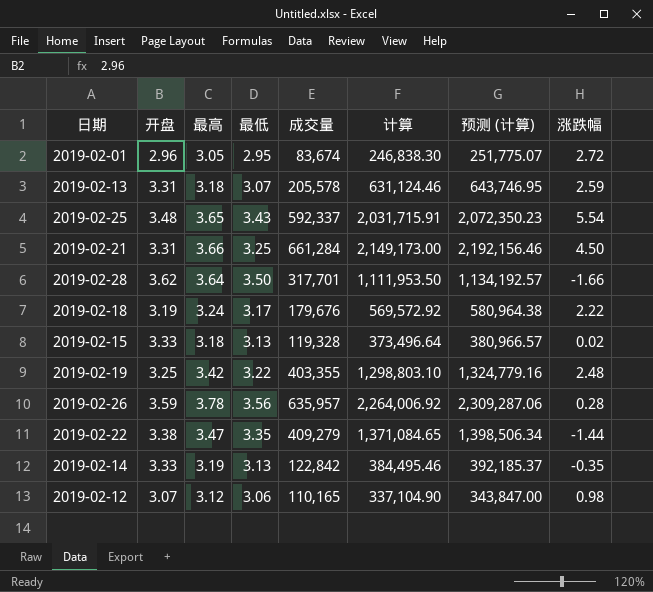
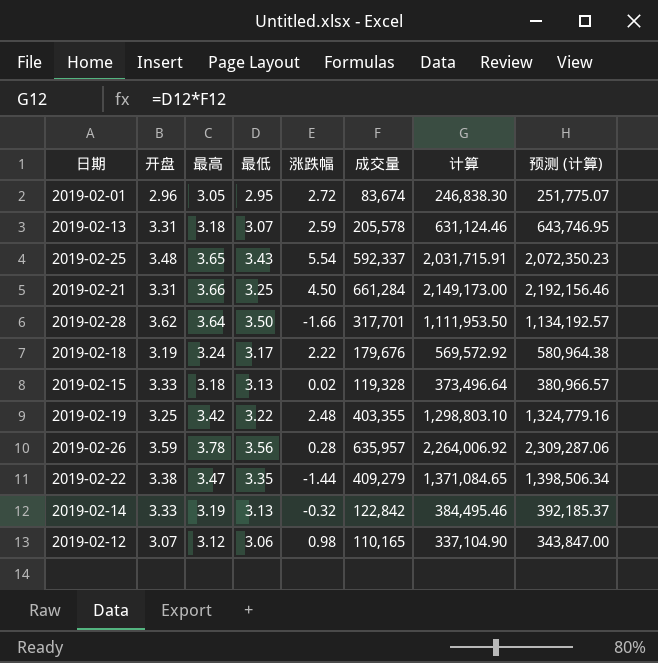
column 涨跌幅 | position: 8 -> 5
2019-02-14 | 涨跌幅: -0.35 -> -0.32

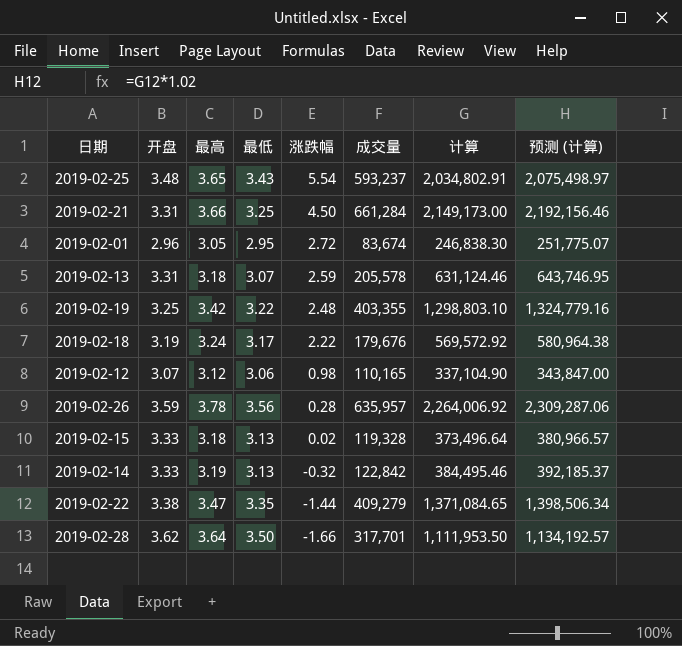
row order: none -> 涨跌幅 descending
2019-02-25 | 成交量: 592,337 -> 593,237
2019-02-25 | 计算: 2,031,715.91 -> 2,034,802.91
2019-02-25 | 预测 (计算): 2,072,350.23 -> 2,075,498.97

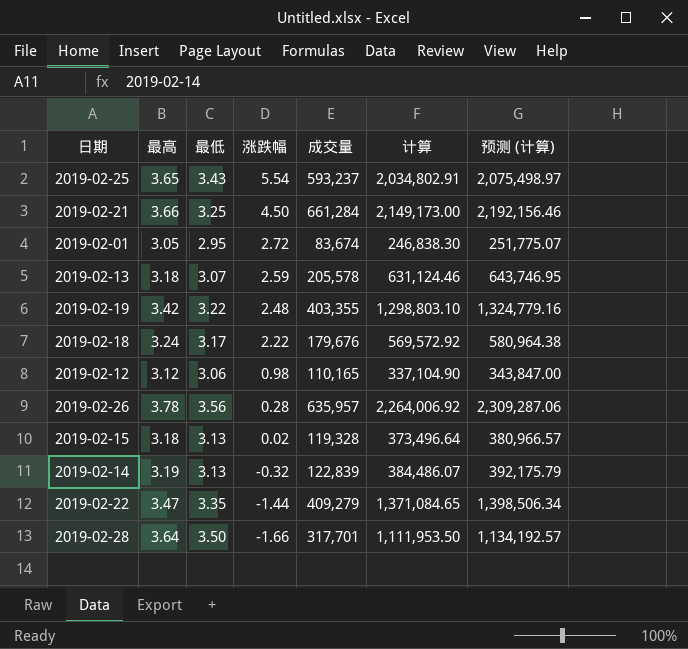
column 开盘 | position: 2 -> none
2019-02-14 | 成交量: 122,842 -> 122,839
2019-02-14 | 计算: 384,495.46 -> 384,486.07
2019-02-14 | 预测 (计算): 392,185.37 -> 392,175.79

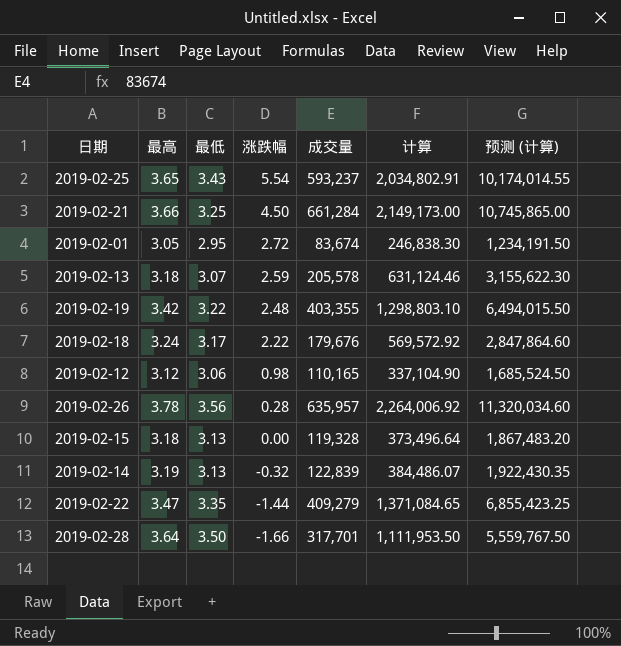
column 预测 (计算) | formula: [计算] * 1.02 -> [计算] * 5
2019-02-15 | 涨跌幅: 0.02 -> 0.00

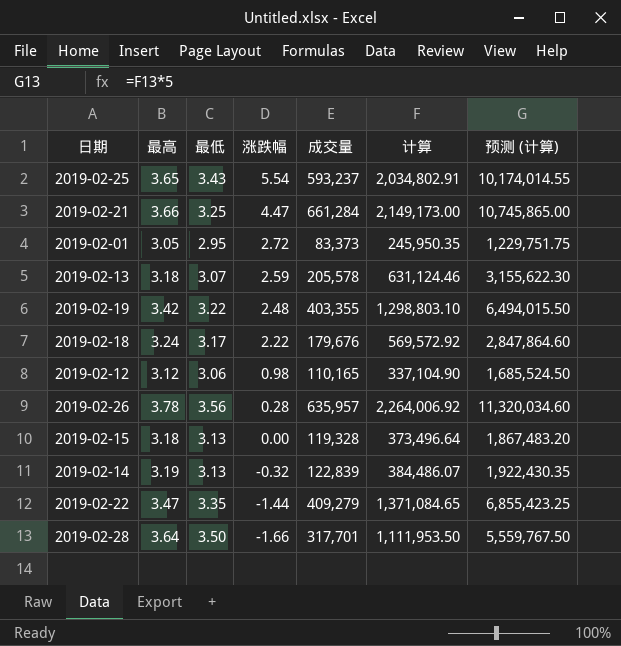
2019-02-21 | 涨跌幅: 4.50 -> 4.47
2019-02-01 | 成交量: 83,674 -> 83,373
2019-02-01 | 计算: 246,838.30 -> 245,950.35
2019-02-01 | 预测 (计算): 1,234,191.50 -> 1,229,751.75

